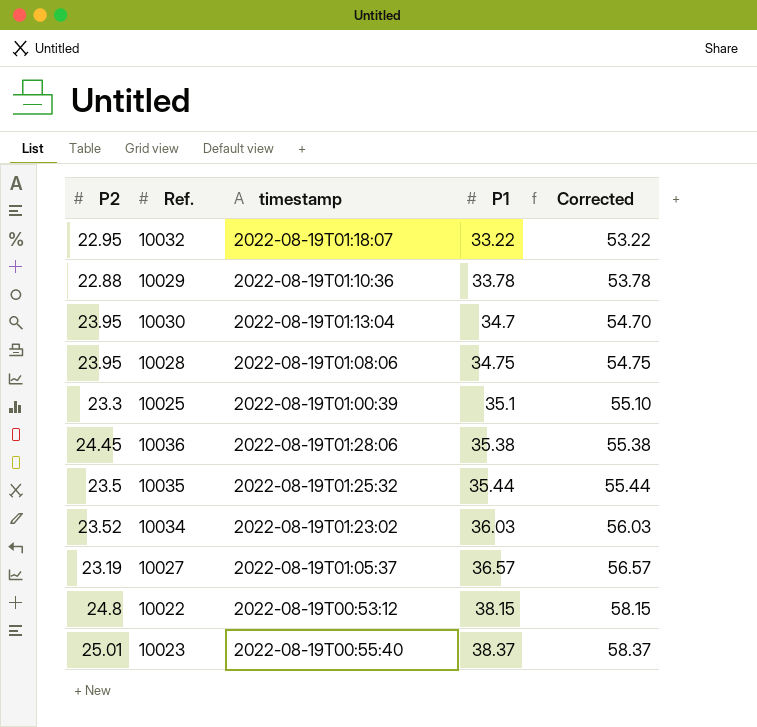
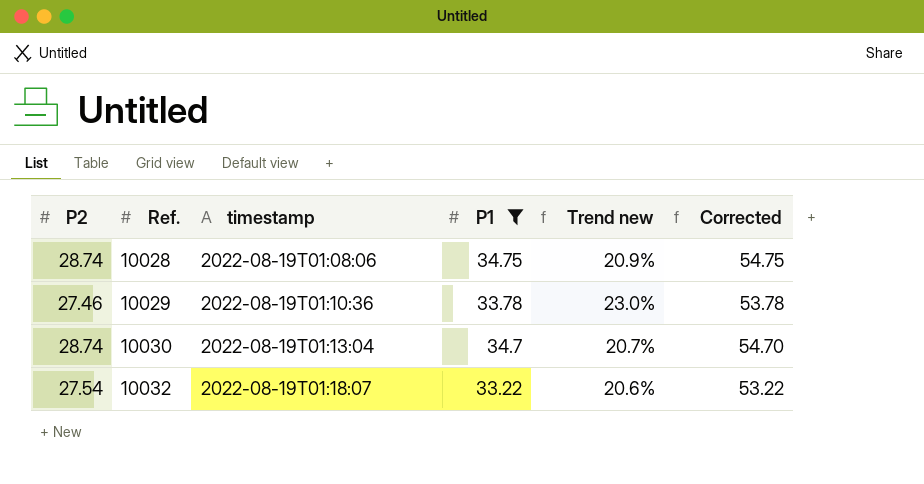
filter: none -> P1 <= 34.75
row order: P1 ascending -> Ref. ascending
column Trend new | formula: none -> ([P1] - [P2]) / [P2]
10028 | P2: 23.95 -> 28.74
10029 | P2: 22.88 -> 27.46
10030 | P2: 23.95 -> 28.74
10032 | P2: 22.95 -> 27.54

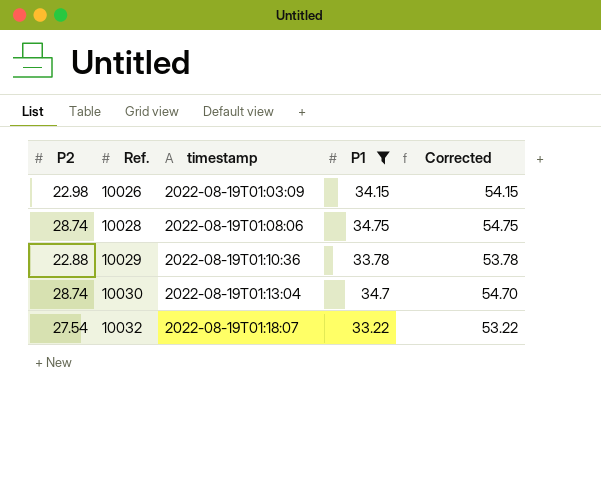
column Trend new | formula: ([P1] - [P2]) / [P2] -> none
row 10026: none -> 22.98 | 2022-08-19T01:03:09 | 34.15 | 54.15
10029 | P2: 27.46 -> 22.88

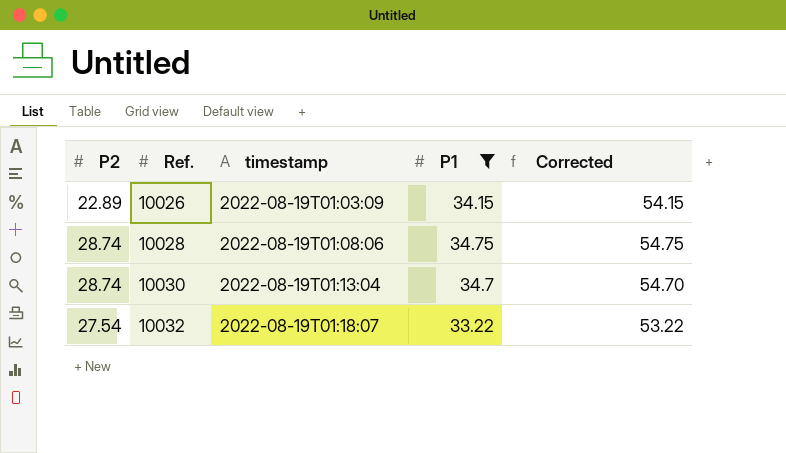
row 10029: 22.88 | 2022-08-19T01:10:36 | 33.78 | 53.78 -> none
10026 | P2: 22.98 -> 22.89

